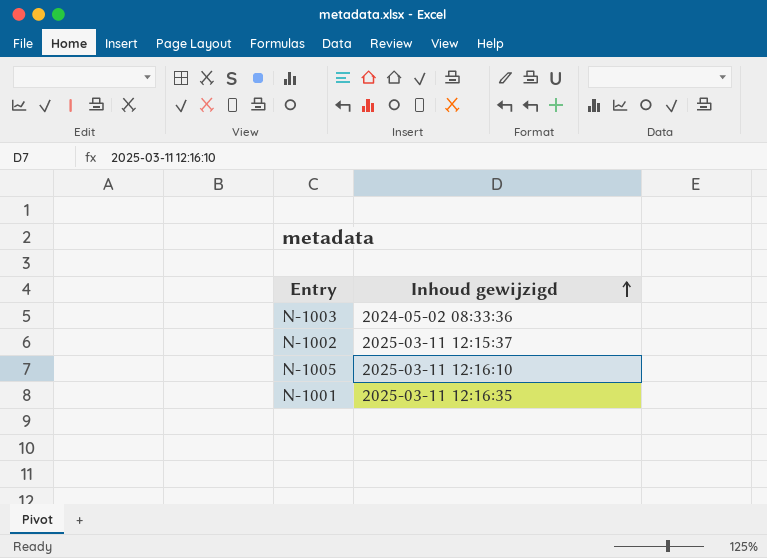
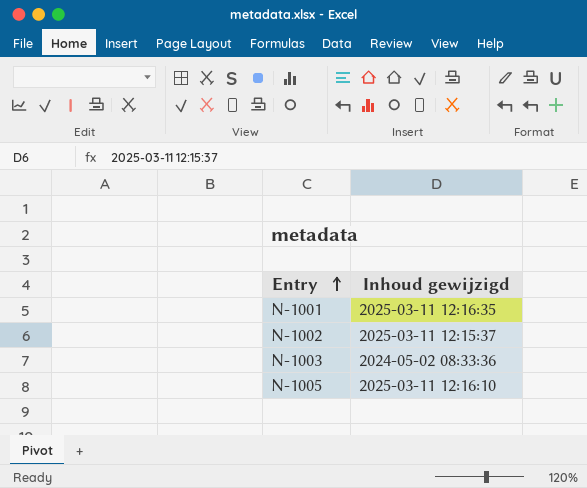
row order: Inhoud gewijzigd ascending -> Entry ascending

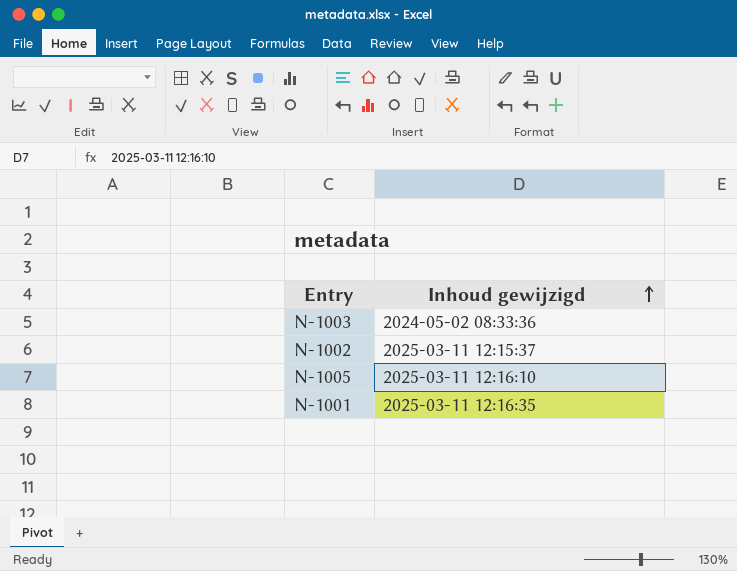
row order: Entry ascending -> Inhoud gewijzigd ascending

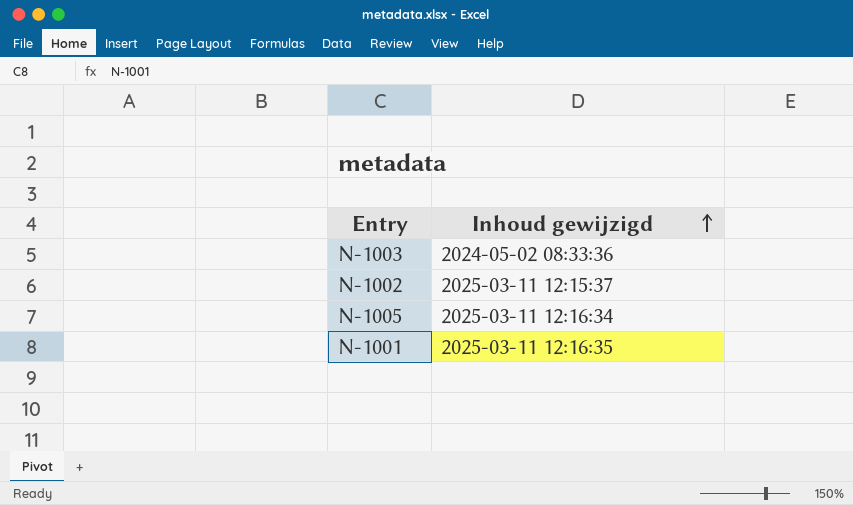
N-1005 | Inhoud gewijzigd: 2025-03-11 12:16:10 -> 2025-03-11 12:16:34

